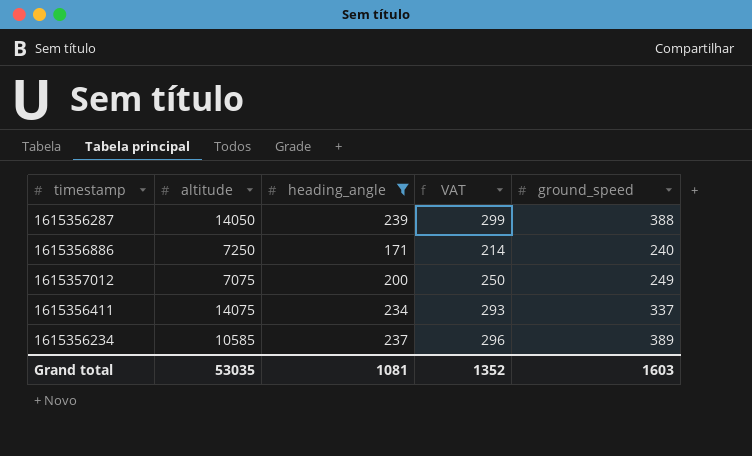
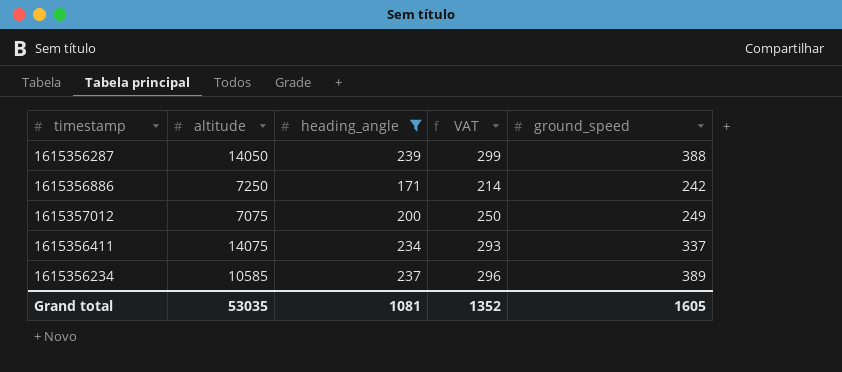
1615356886 | ground_speed: 240 -> 242
Grand total | ground_speed: 1603 -> 1605

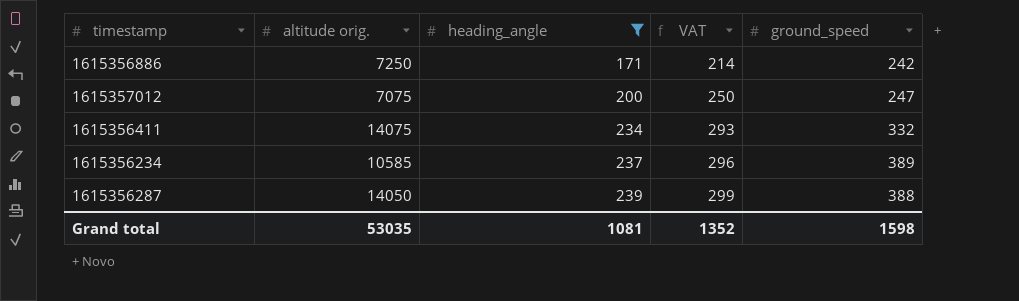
row order: none -> heading_angle ascending
column name: altitude -> altitude orig.
1615357012 | ground_speed: 249 -> 247
1615356411 | ground_speed: 337 -> 332
Grand total | ground_speed: 1605 -> 1598

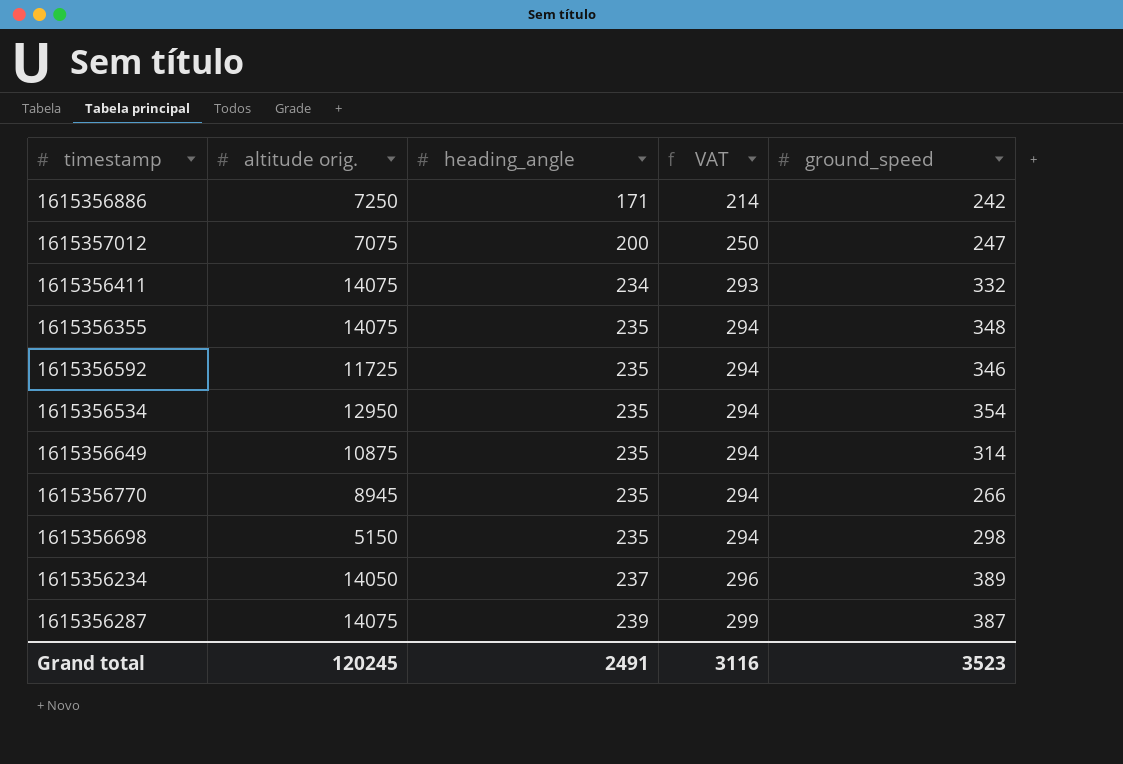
filter: heading_angle != 235 -> none
1615356234 | altitude orig.: 10585 -> 14050
1615356287 | altitude orig.: 14050 -> 14075
1615356287 | ground_speed: 388 -> 387
Grand total | altitude orig.: 53035 -> 120245
Grand total | heading_angle: 1081 -> 2491
Grand total | VAT: 1352 -> 3116
Grand total | ground_speed: 1598 -> 3523

